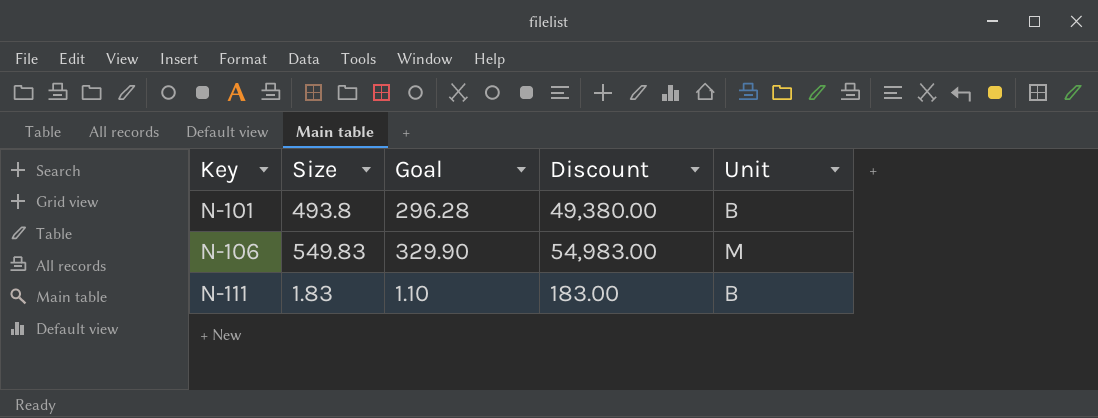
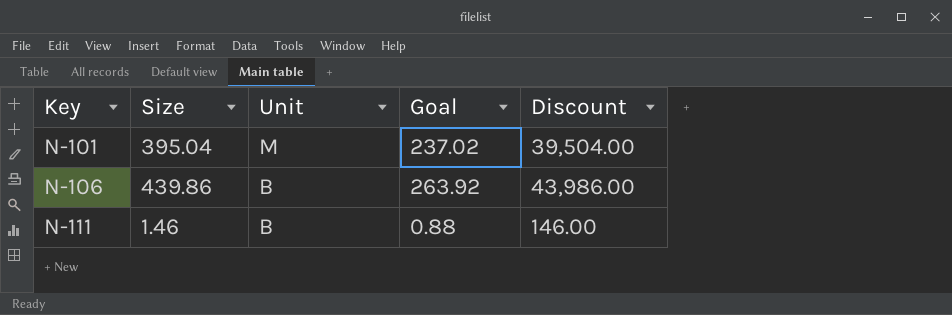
column Unit | position: 5 -> 3
N-101 | Size: 493.8 -> 395.04
N-101 | Unit: B -> M
N-101 | Goal: 296.28 -> 237.02
N-101 | Discount: 49,380.00 -> 39,504.00
N-106 | Size: 549.83 -> 439.86
N-106 | Unit: M -> B
N-106 | Goal: 329.90 -> 263.92
N-106 | Discount: 54,983.00 -> 43,986.00
N-111 | Size: 1.83 -> 1.46
N-111 | Goal: 1.10 -> 0.88
N-111 | Discount: 183.00 -> 146.00

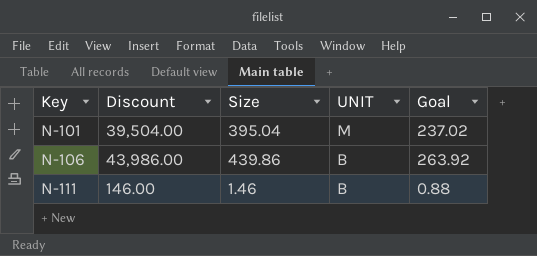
column Discount | position: 5 -> 2
column name: Unit -> UNIT

